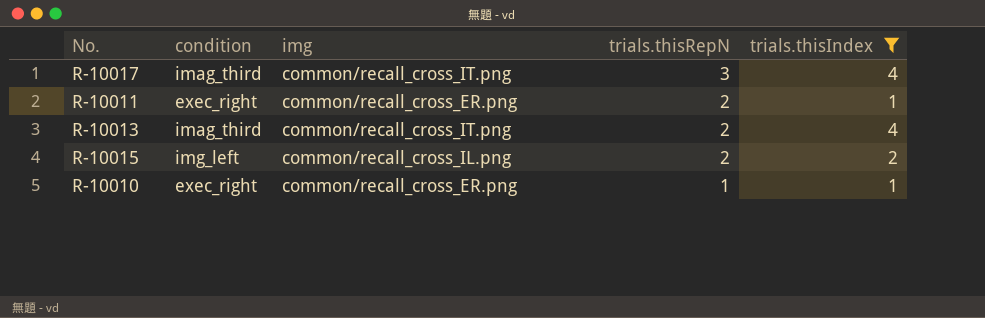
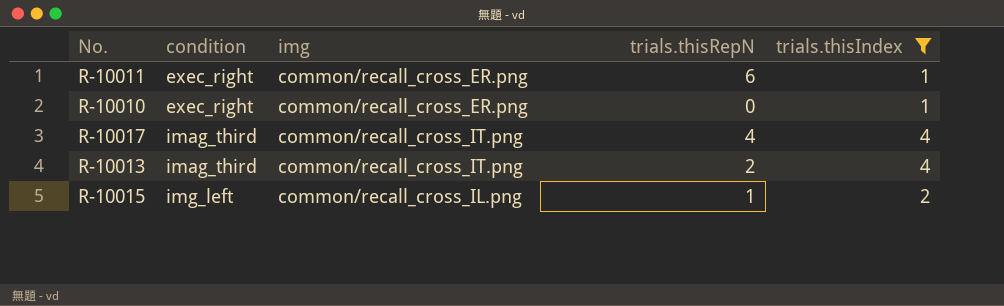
row order: trials.thisRepN descending -> condition ascending
R-10011 | trials.thisRepN: 2 -> 6
R-10010 | trials.thisRepN: 1 -> 0
R-10017 | trials.thisRepN: 3 -> 4
R-10015 | trials.thisRepN: 2 -> 1

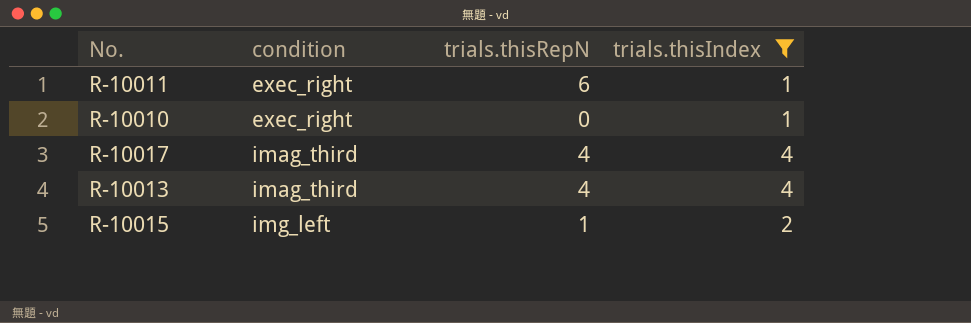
column img | position: 3 -> none
R-10013 | trials.thisRepN: 2 -> 4

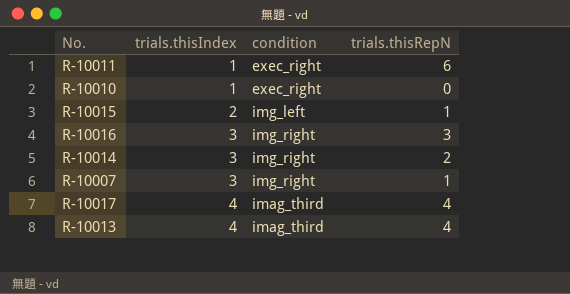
filter: trials.thisIndex != 3 -> none
row order: condition ascending -> trials.thisIndex ascending
column trials.thisIndex | position: 4 -> 2

